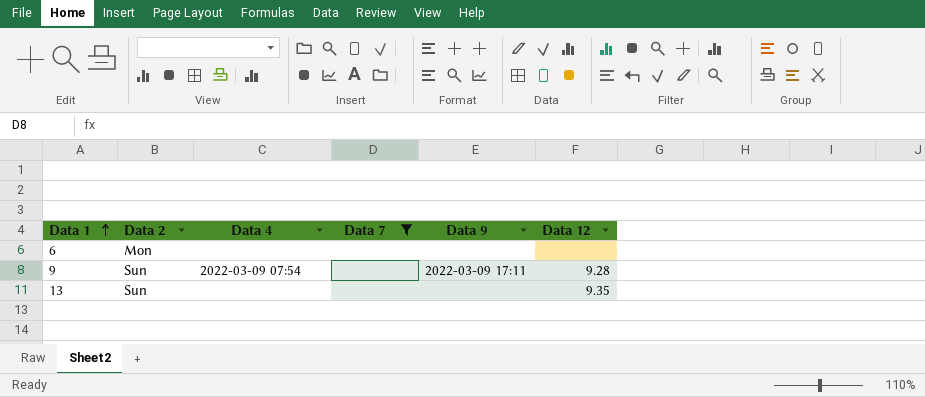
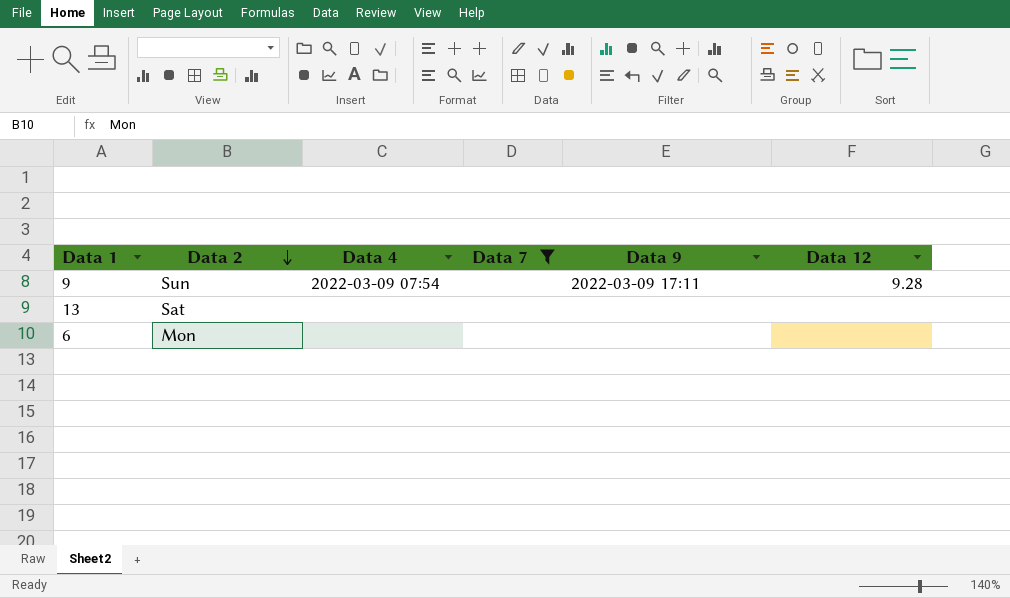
row order: Data 1 ascending -> Data 2 descending
13 | Data 2: Sun -> Sat
13 | Data 12: 9.35 -> none

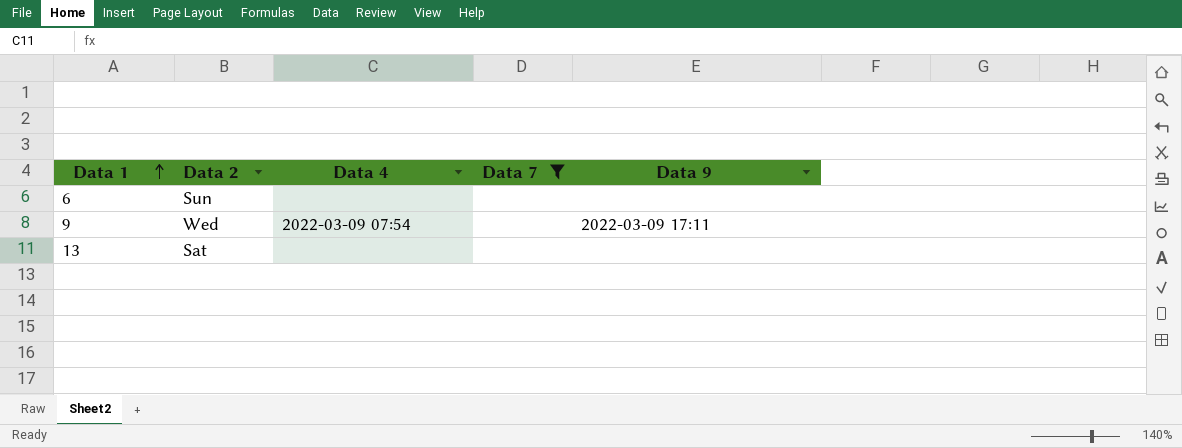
row order: Data 2 descending -> Data 1 ascending
column Data 12 | position: 6 -> none
6 | Data 2: Mon -> Sun
9 | Data 2: Sun -> Wed

